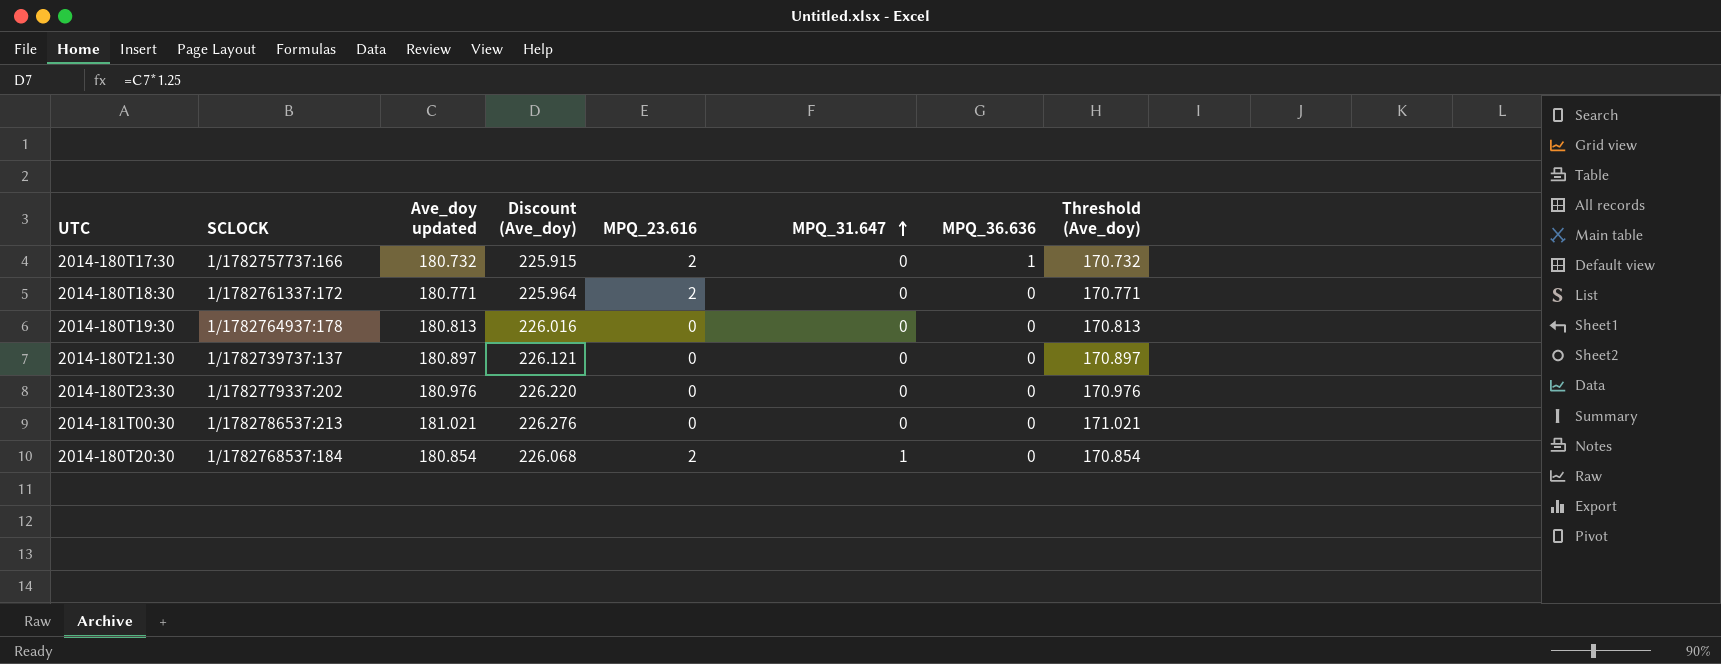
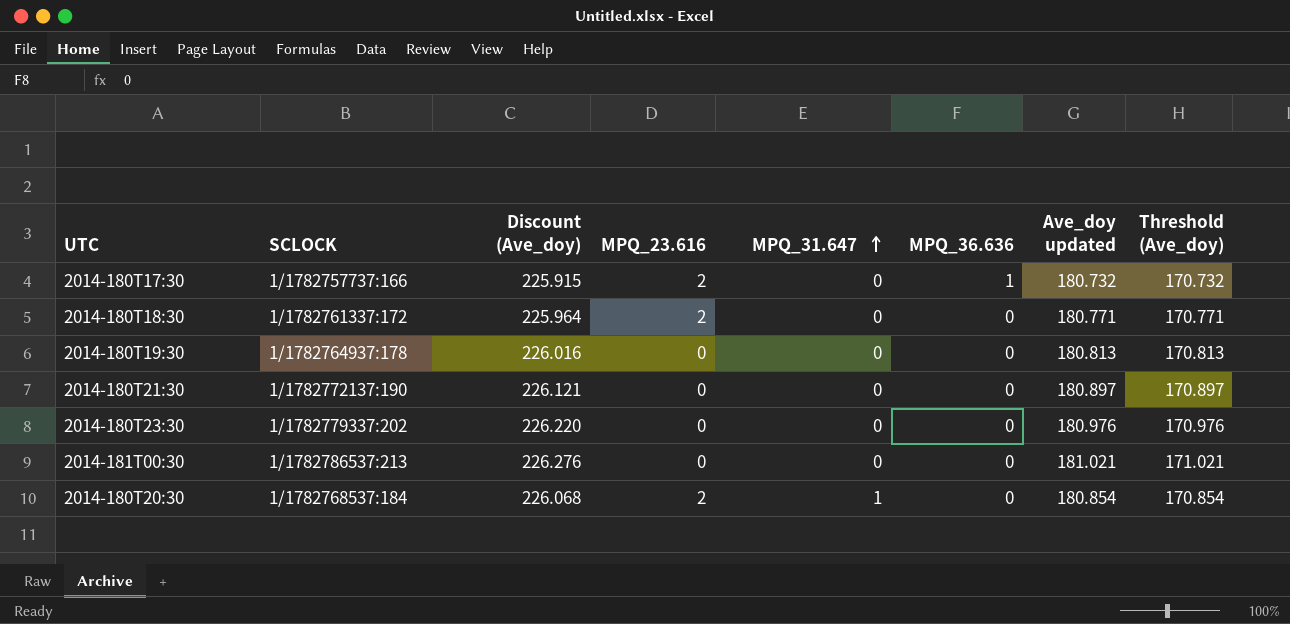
column Ave_doy updated | position: 3 -> 7
2014-180T21:30 | SCLOCK: 1/1782739737:137 -> 1/1782772137:190

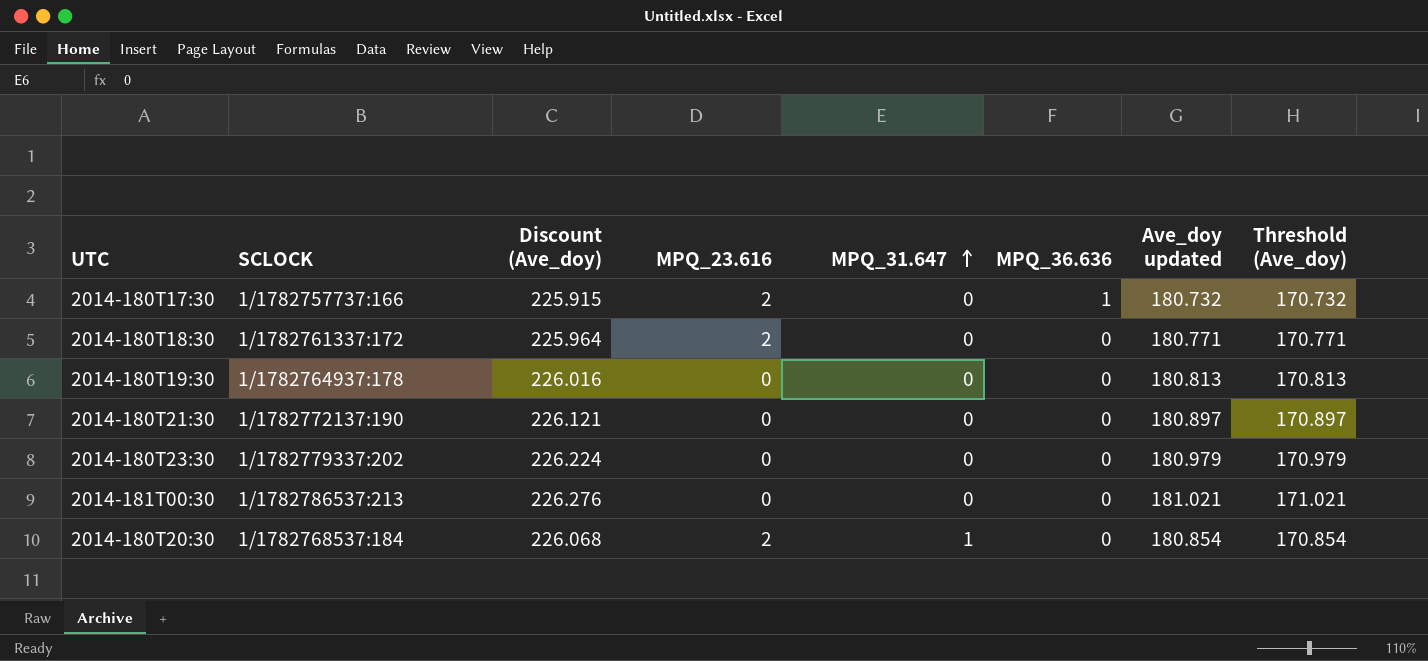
2014-180T23:30 | Discount (Ave_doy): 226.220 -> 226.224
2014-180T23:30 | Ave_doy updated: 180.976 -> 180.979
2014-180T23:30 | Threshold (Ave_doy): 170.976 -> 170.979

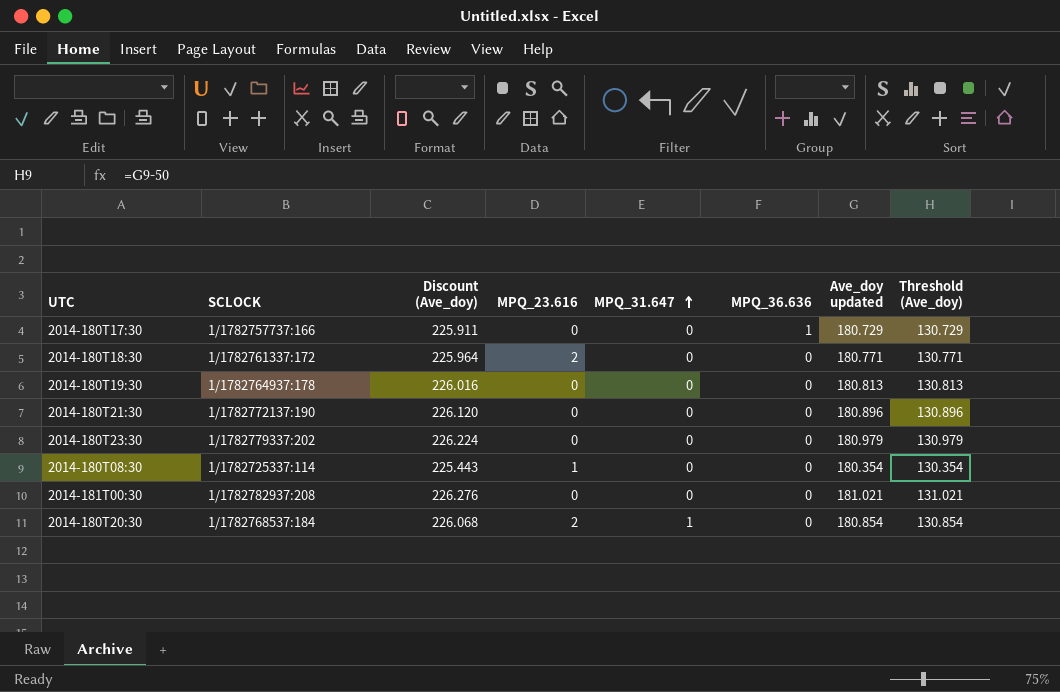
column Threshold (Ave_doy) | formula: [Ave_doy updated] - 10 -> [Ave_doy updated] - 50
2014-180T17:30 | Discount (Ave_doy): 225.915 -> 225.911
2014-180T17:30 | MPQ_23.616: 2 -> 0
2014-180T17:30 | Ave_doy updated: 180.732 -> 180.729
2014-180T21:30 | Discount (Ave_doy): 226.121 -> 226.120
2014-180T21:30 | Ave_doy updated: 180.897 -> 180.896
row 2014-180T08:30: none -> 1/1782725337:114 | 225.443 | 1 | 0 | 0 | 180.354 | 130.354
2014-181T00:30 | SCLOCK: 1/1782786537:213 -> 1/1782782937:208

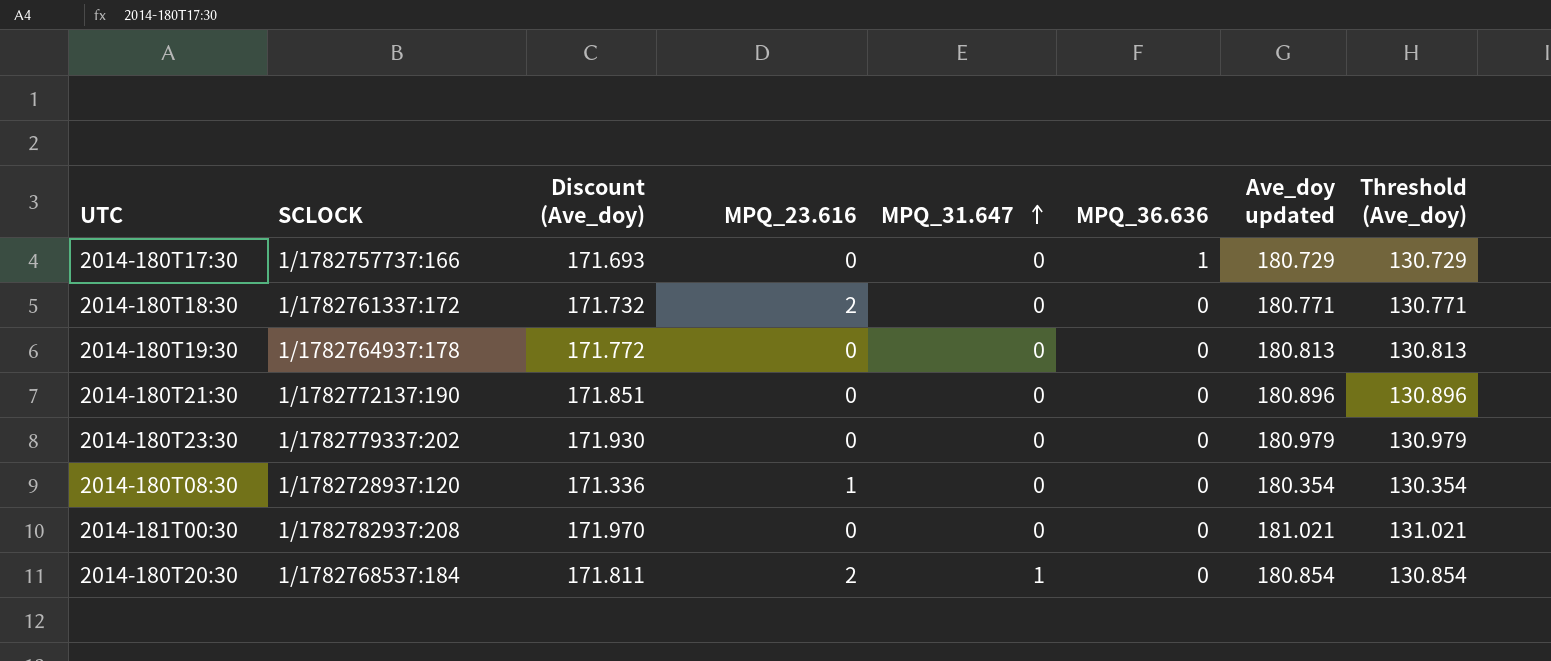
column Discount (Ave_doy) | formula: [Ave_doy updated] * 1.25 -> [Ave_doy updated] * 0.95
2014-180T08:30 | SCLOCK: 1/1782725337:114 -> 1/1782728937:120

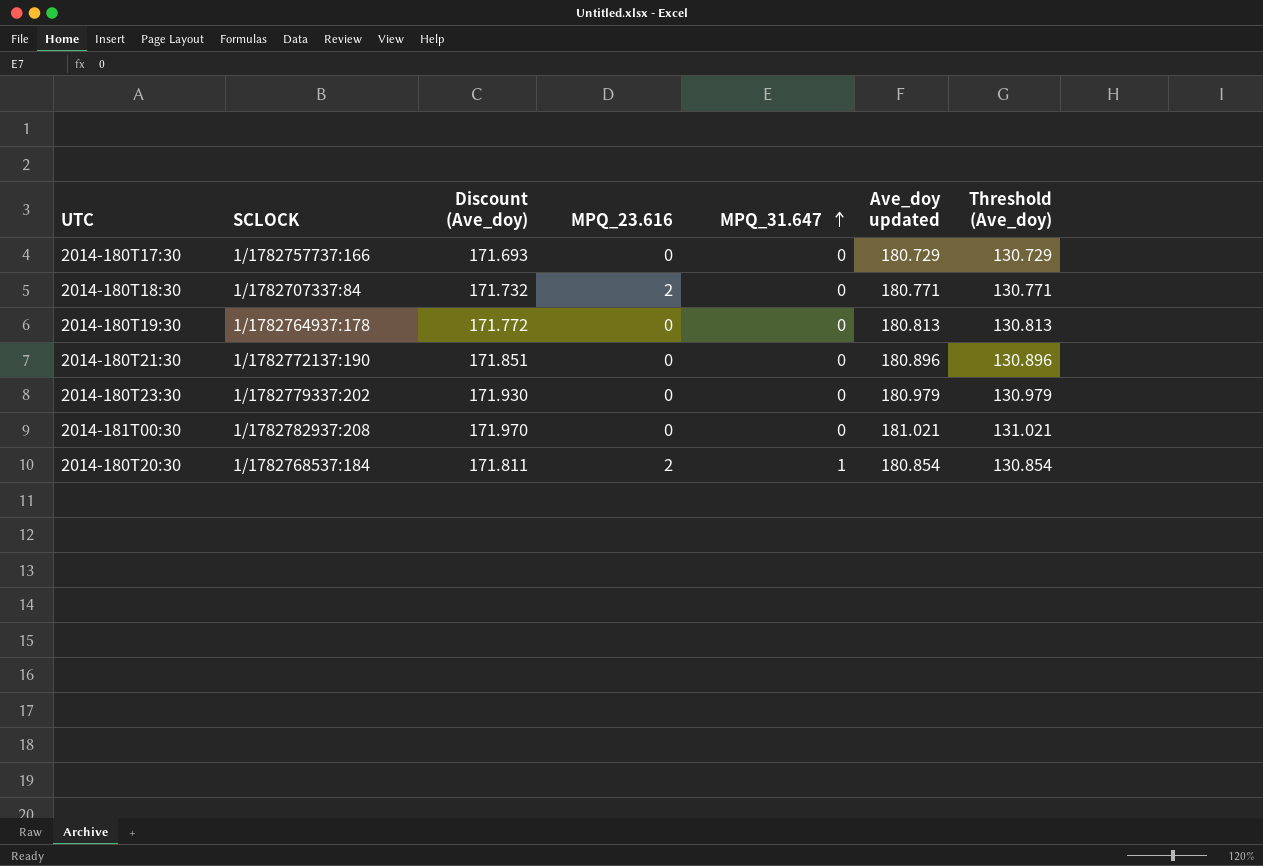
column MPQ_36.636 | position: 6 -> none
row 2014-180T08:30: 1/1782728937:120 | 171.336 | 1 | 0 | 0 | 180.354 | 130.354 -> none
2014-180T18:30 | SCLOCK: 1/1782761337:172 -> 1/1782707337:84

